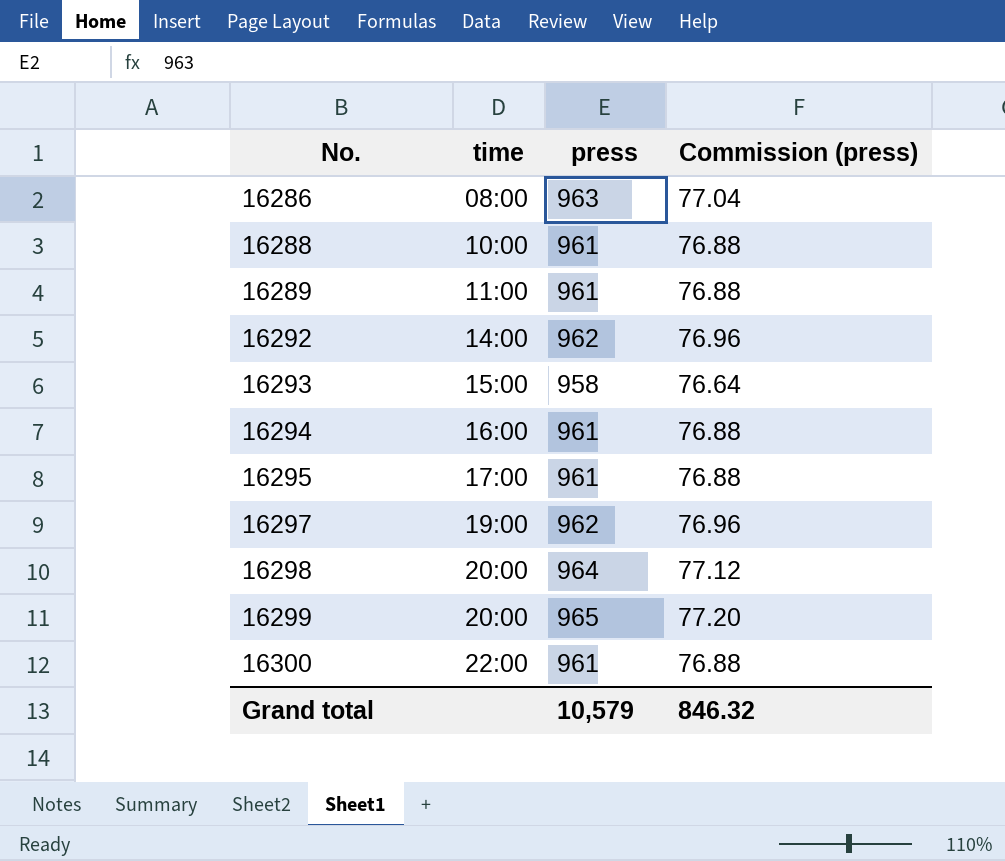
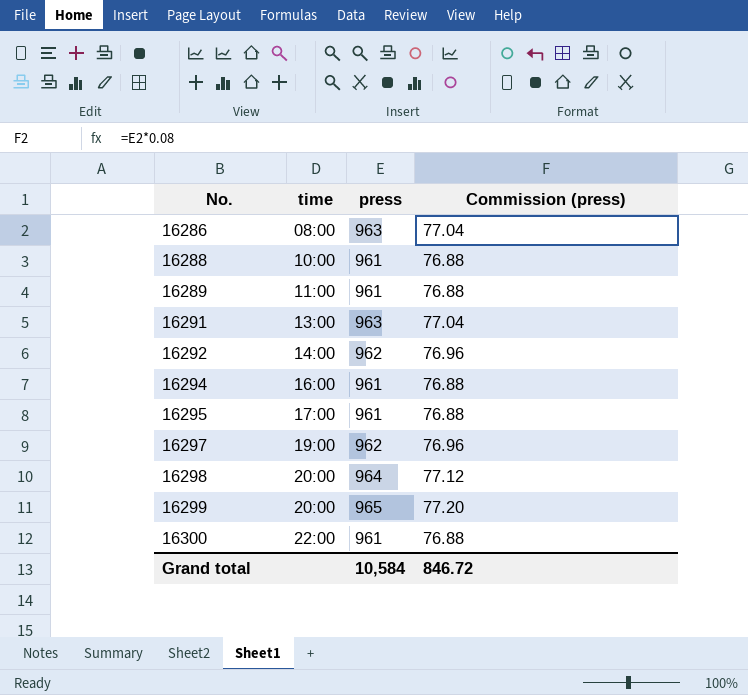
row 16293: 15:00 | 958 | 76.64 -> none
row 16291: none -> 13:00 | 963 | 77.04
Grand total | press: 10,579 -> 10,584
Grand total | Commission (press): 846.32 -> 846.72

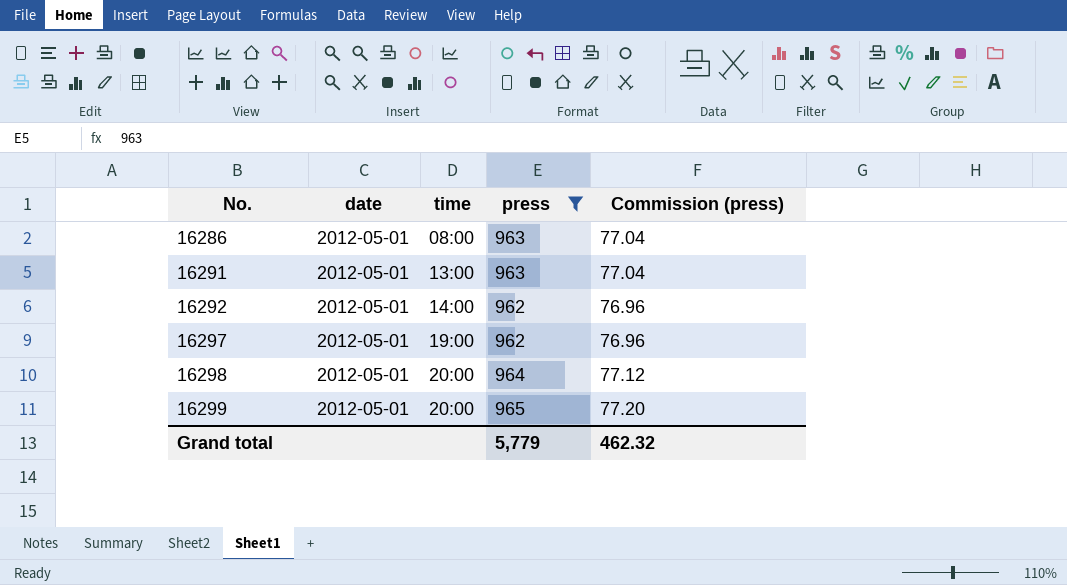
filter: none -> press != 961
column date | position: none -> 2
Grand total | press: 10,584 -> 5,779
Grand total | Commission (press): 846.72 -> 462.32

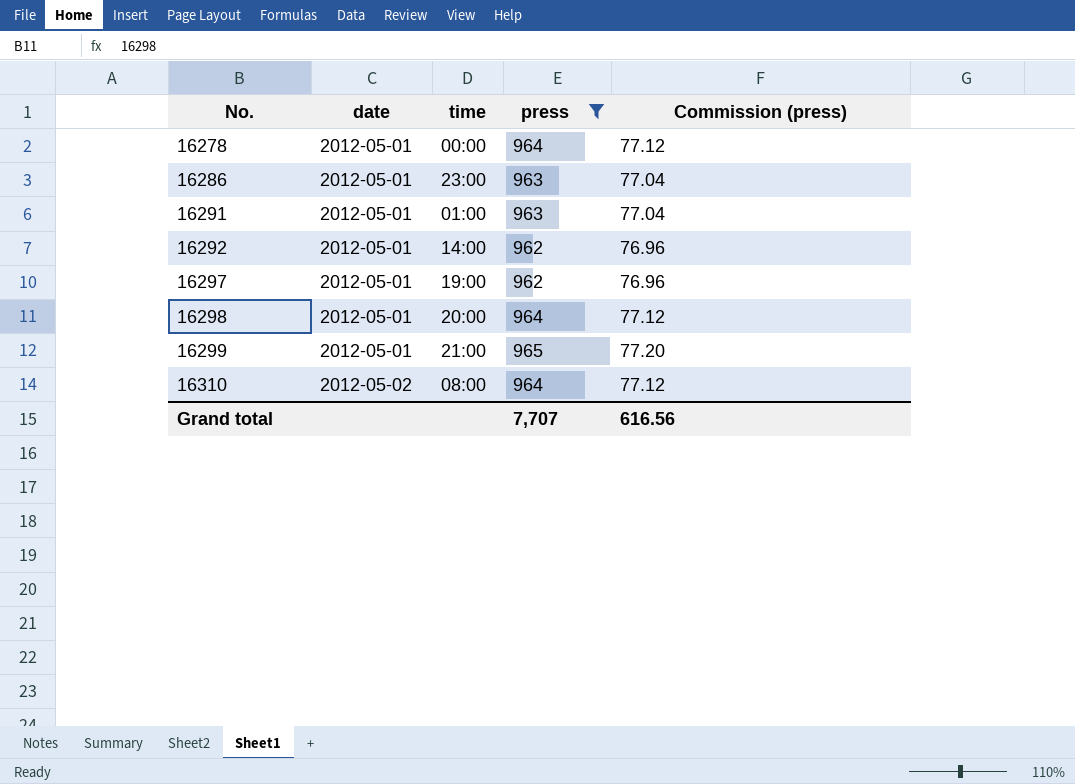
row 16278: none -> 2012-05-01 | 00:00 | 964 | 77.12
16286 | time: 08:00 -> 23:00
16291 | time: 13:00 -> 01:00
16299 | time: 20:00 -> 21:00
row 16310: none -> 2012-05-02 | 08:00 | 964 | 77.12
Grand total | press: 5,779 -> 7,707
Grand total | Commission (press): 462.32 -> 616.56

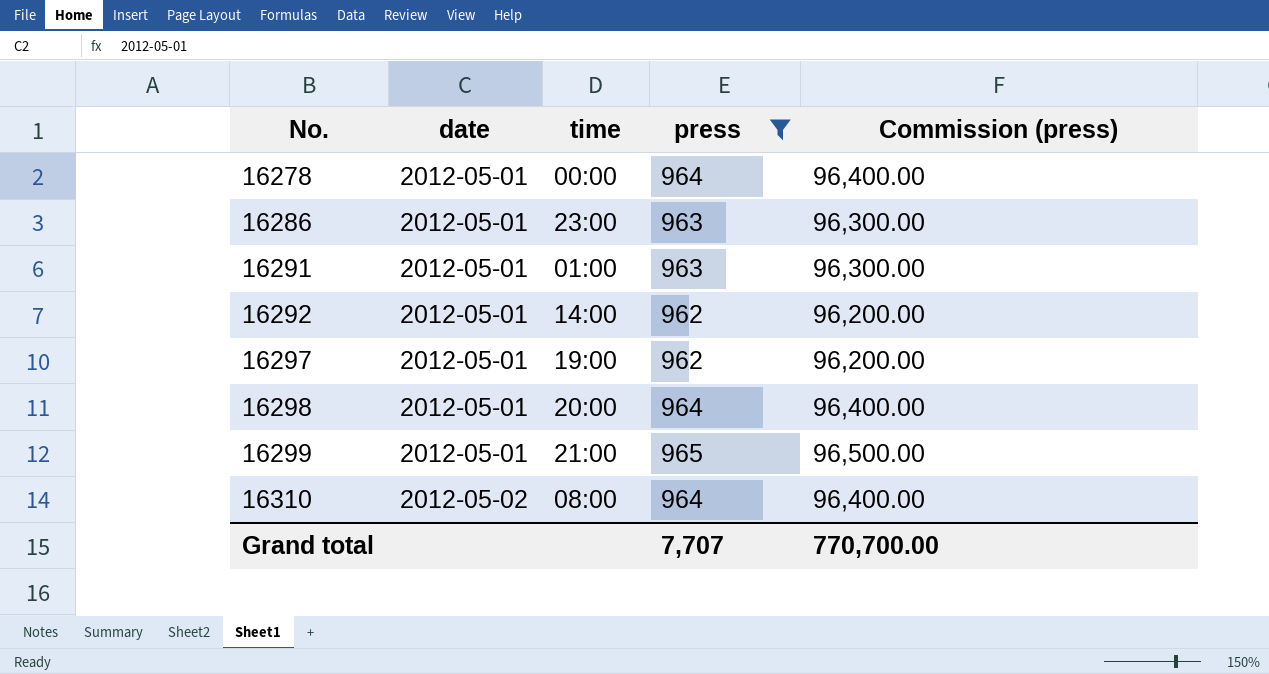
column Commission (press) | formula: [press] * 0.08 -> [press] * 100
Grand total | Commission (press): 616.56 -> 770,700.00

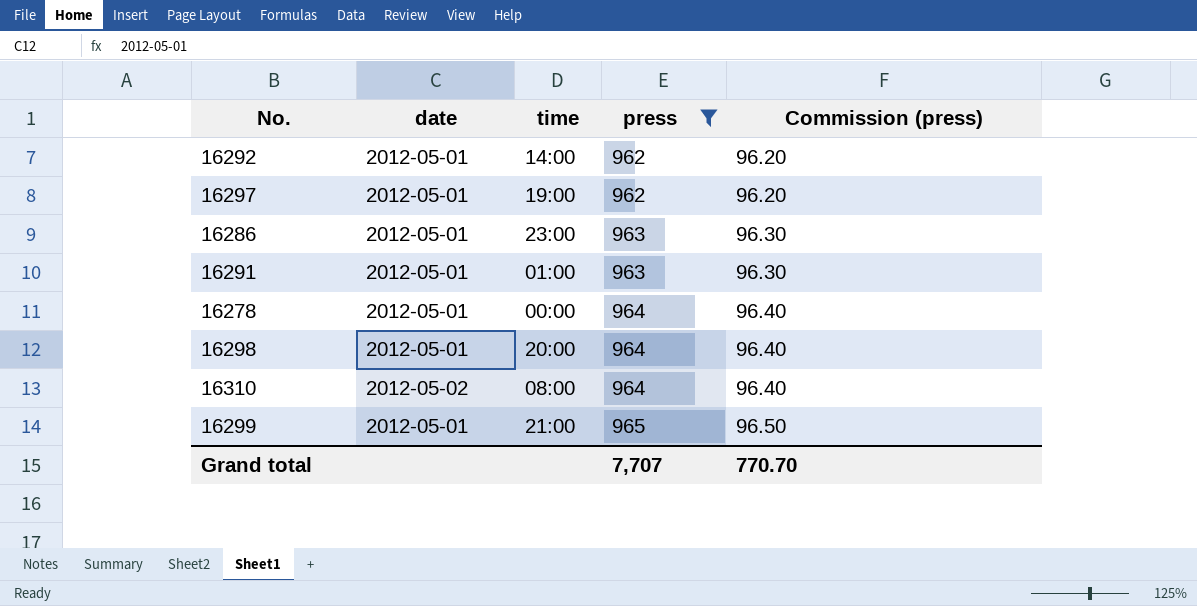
row order: No. ascending -> press ascending
column Commission (press) | formula: [press] * 100 -> [press] * 0.1
Grand total | Commission (press): 770,700.00 -> 770.70

